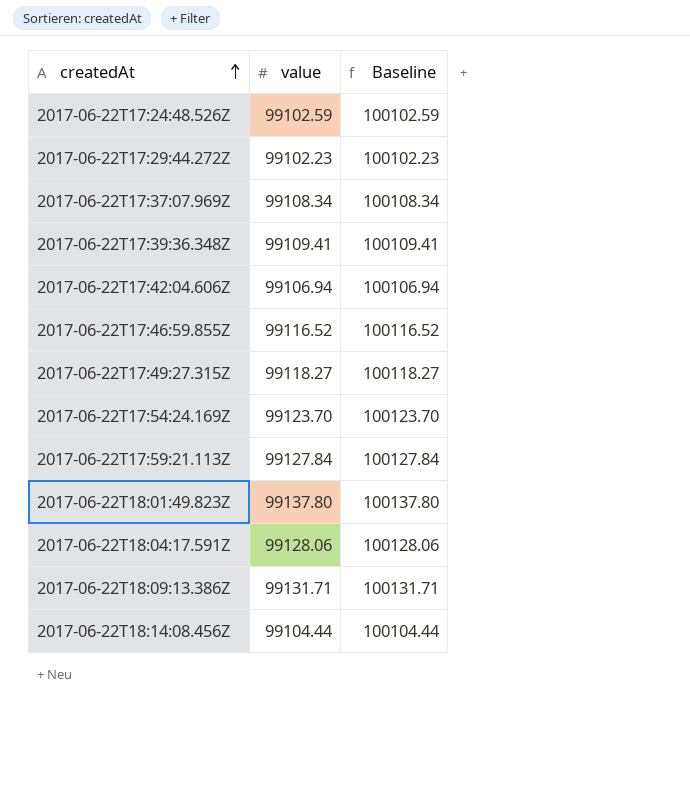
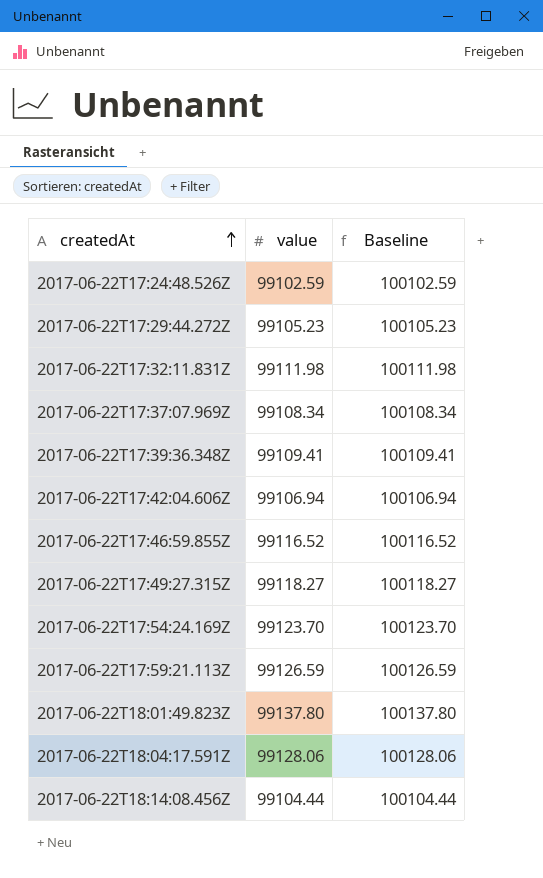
row 2017-06-22T18:09:13.386Z: 99131.71 | 100131.71 -> none
2017-06-22T17:29:44.272Z | value: 99102.23 -> 99105.23
2017-06-22T17:29:44.272Z | Baseline: 100102.23 -> 100105.23
row 2017-06-22T17:32:11.831Z: none -> 99111.98 | 100111.98
2017-06-22T17:59:21.113Z | value: 99127.84 -> 99126.59
2017-06-22T17:59:21.113Z | Baseline: 100127.84 -> 100126.59

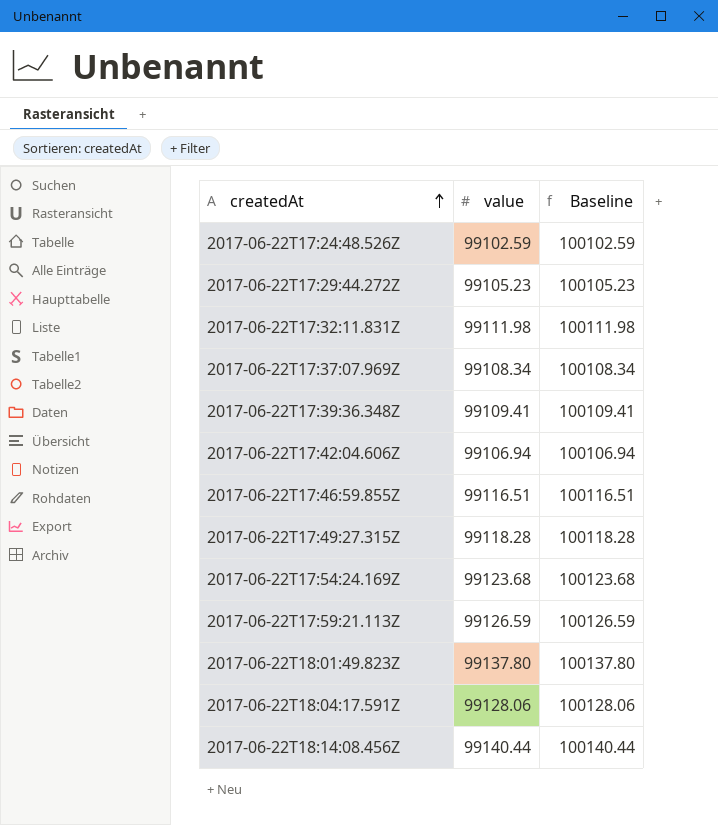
2017-06-22T17:46:59.855Z | value: 99116.52 -> 99116.51
2017-06-22T17:46:59.855Z | Baseline: 100116.52 -> 100116.51
2017-06-22T17:49:27.315Z | value: 99118.27 -> 99118.28
2017-06-22T17:49:27.315Z | Baseline: 100118.27 -> 100118.28
2017-06-22T17:54:24.169Z | value: 99123.70 -> 99123.68
2017-06-22T17:54:24.169Z | Baseline: 100123.70 -> 100123.68
2017-06-22T18:14:08.456Z | value: 99104.44 -> 99140.44
2017-06-22T18:14:08.456Z | Baseline: 100104.44 -> 100140.44

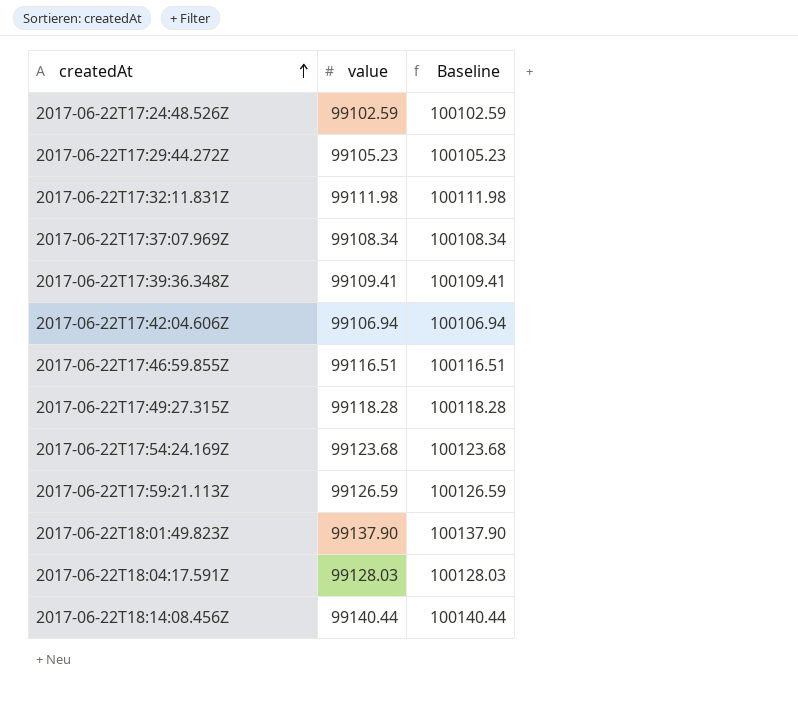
2017-06-22T18:01:49.823Z | value: 99137.80 -> 99137.90
2017-06-22T18:01:49.823Z | Baseline: 100137.80 -> 100137.90
2017-06-22T18:04:17.591Z | value: 99128.06 -> 99128.03
2017-06-22T18:04:17.591Z | Baseline: 100128.06 -> 100128.03

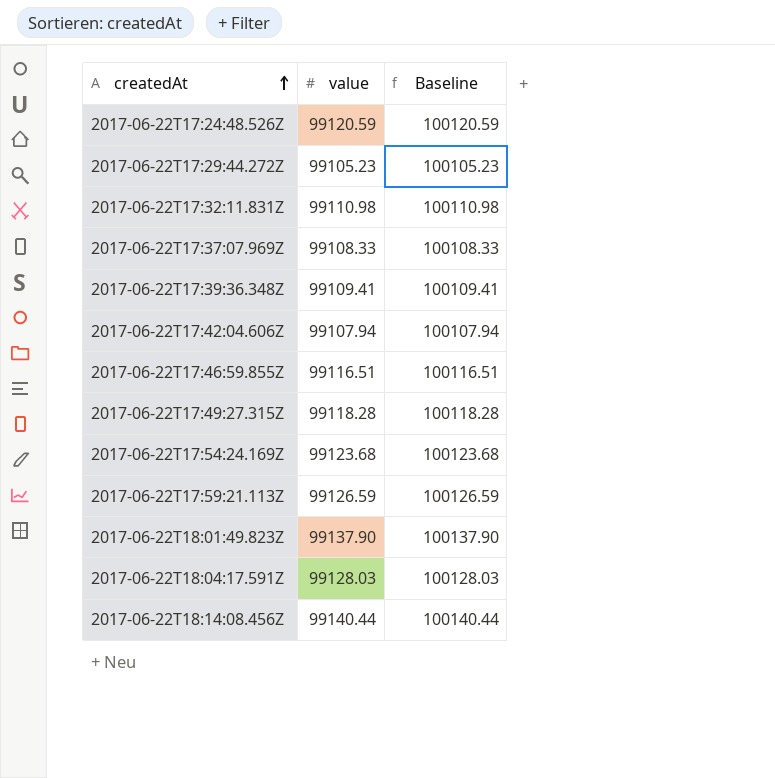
2017-06-22T17:24:48.526Z | value: 99102.59 -> 99120.59
2017-06-22T17:24:48.526Z | Baseline: 100102.59 -> 100120.59
2017-06-22T17:32:11.831Z | value: 99111.98 -> 99110.98
2017-06-22T17:32:11.831Z | Baseline: 100111.98 -> 100110.98
2017-06-22T17:37:07.969Z | value: 99108.34 -> 99108.33
2017-06-22T17:37:07.969Z | Baseline: 100108.34 -> 100108.33
2017-06-22T17:42:04.606Z | value: 99106.94 -> 99107.94
2017-06-22T17:42:04.606Z | Baseline: 100106.94 -> 100107.94

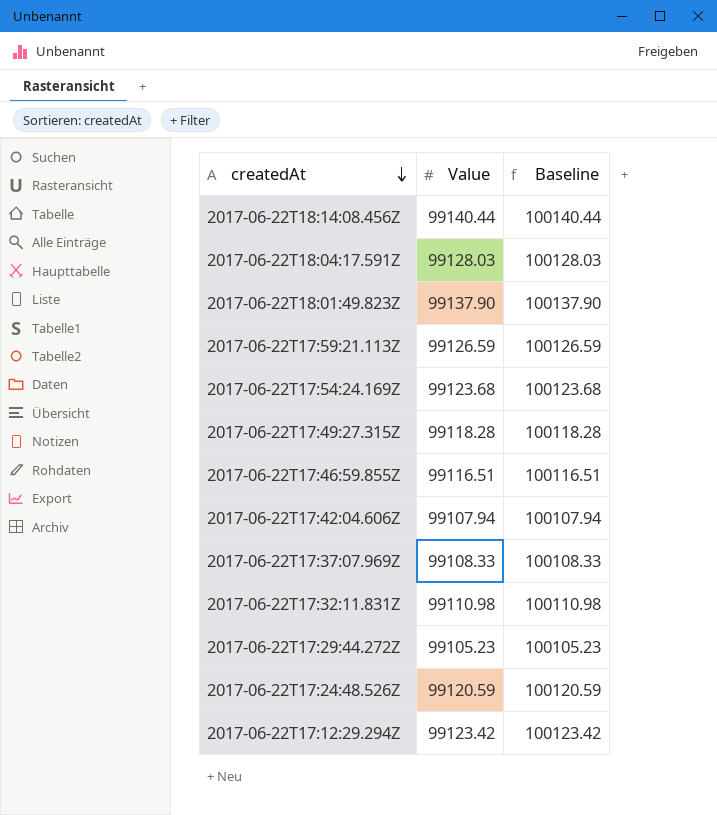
row order: createdAt ascending -> createdAt descending
column name: value -> Value
row 2017-06-22T17:39:36.348Z: 99109.41 | 100109.41 -> none
row 2017-06-22T17:12:29.294Z: none -> 99123.42 | 100123.42

